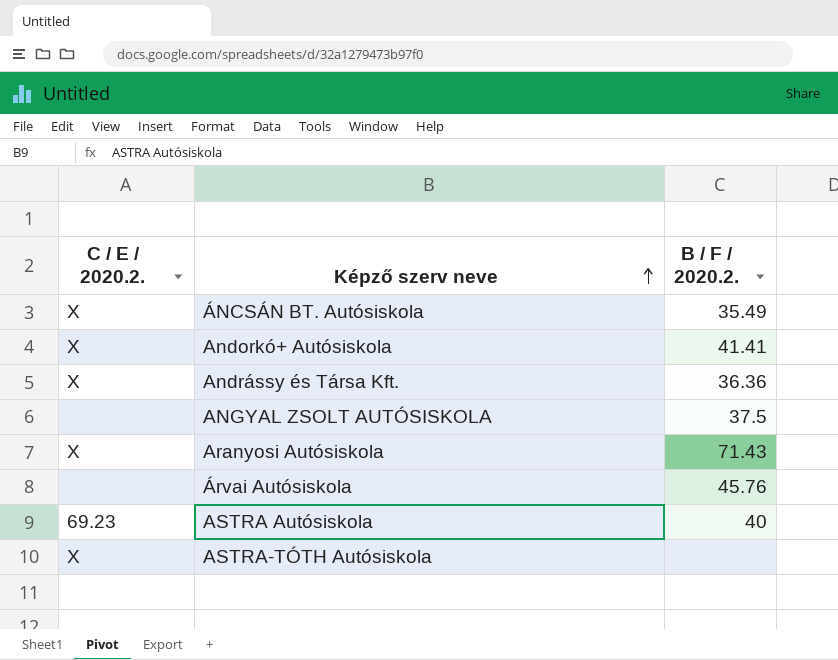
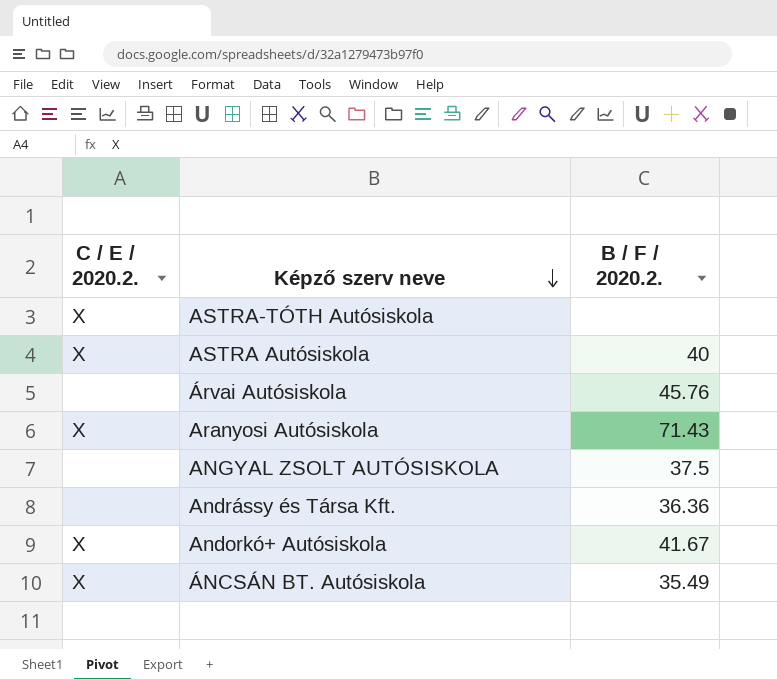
row order: Képző szerv neve ascending -> Képző szerv neve descending
ASTRA Autósiskola | C / E / 2020.2.: 69.23 -> X
Andrássy és Társa Kft. | C / E / 2020.2.: X -> none
Andorkó+ Autósiskola | B / F / 2020.2.: 41.41 -> 41.67

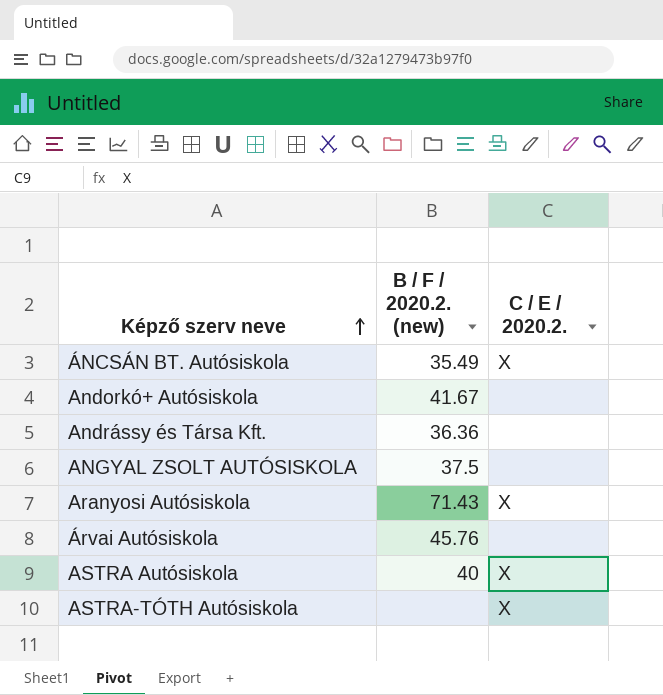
row order: Képző szerv neve descending -> Képző szerv neve ascending
column name: B / F / 2020.2. -> B / F / 2020.2. (new)
column C / E / 2020.2. | position: 1 -> 3
Andorkó+ Autósiskola | C / E / 2020.2.: X -> none

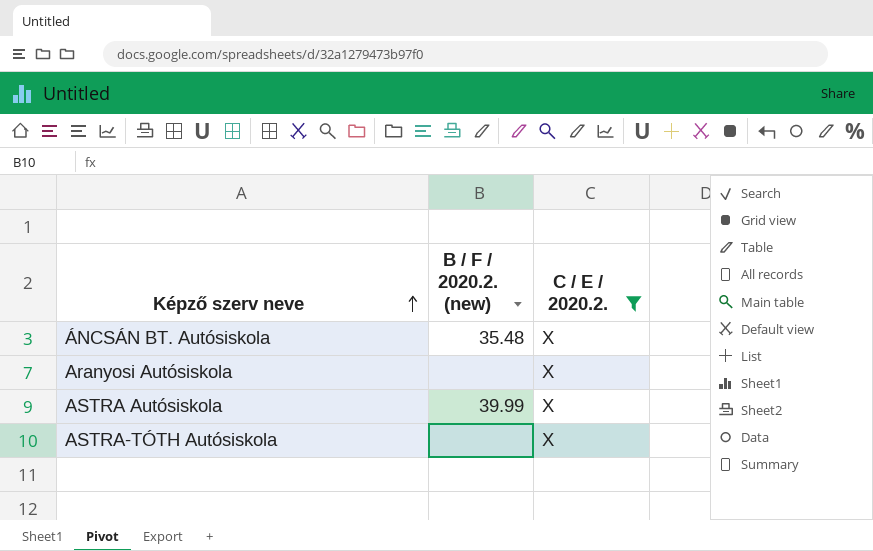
filter: none -> C / E / 2020.2. = X
ÁNCSÁN BT. Autósiskola | B / F / 2020.2. (new): 35.49 -> 35.48
Aranyosi Autósiskola | B / F / 2020.2. (new): 71.43 -> none
ASTRA Autósiskola | B / F / 2020.2. (new): 40 -> 39.99

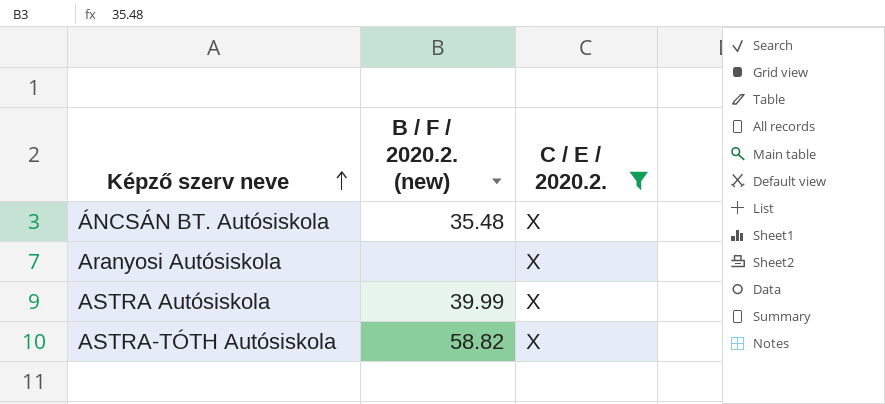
ASTRA-TÓTH Autósiskola | B / F / 2020.2. (new): none -> 58.82

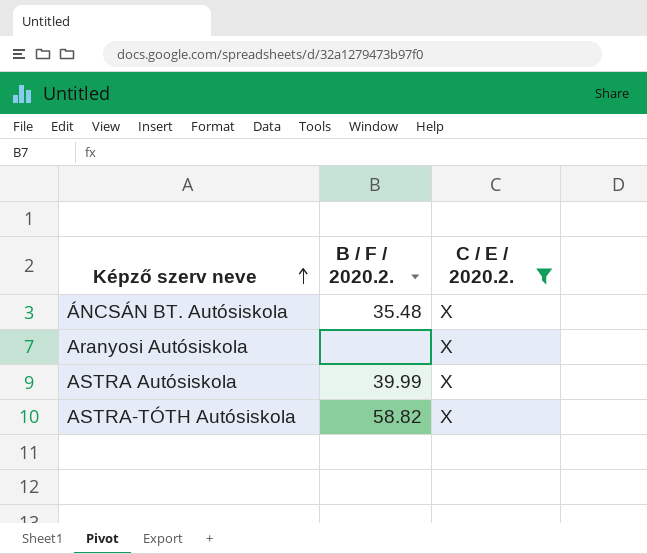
column name: B / F / 2020.2. (new) -> B / F / 2020.2.

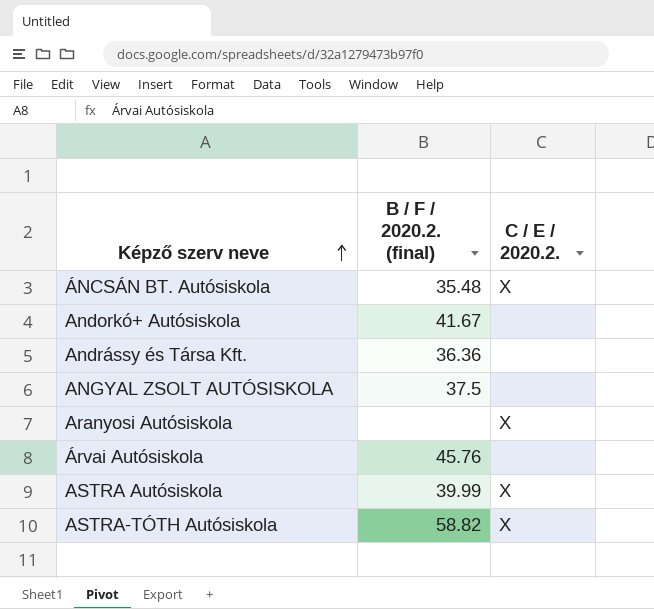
filter: C / E / 2020.2. = X -> none
column name: B / F / 2020.2. -> B / F / 2020.2. (final)

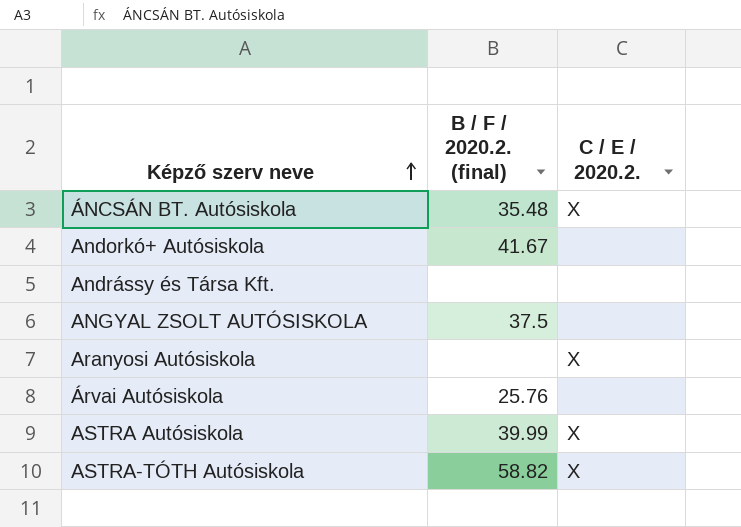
Andrássy és Társa Kft. | B / F / 2020.2. (final): 36.36 -> none
Árvai Autósiskola | B / F / 2020.2. (final): 45.76 -> 25.76

